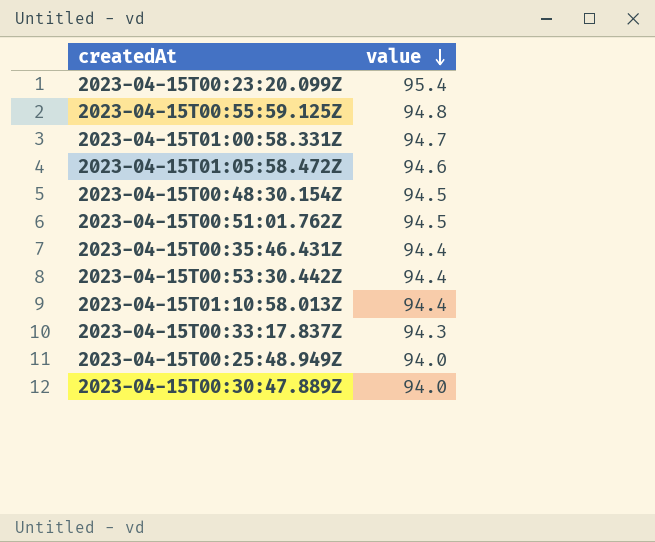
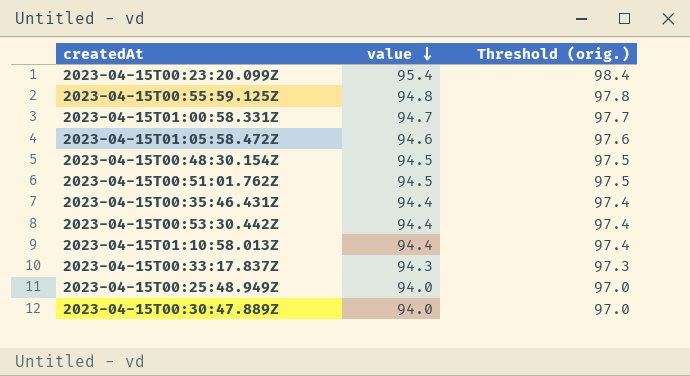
column Threshold (orig.) | formula: none -> [value] + 3

